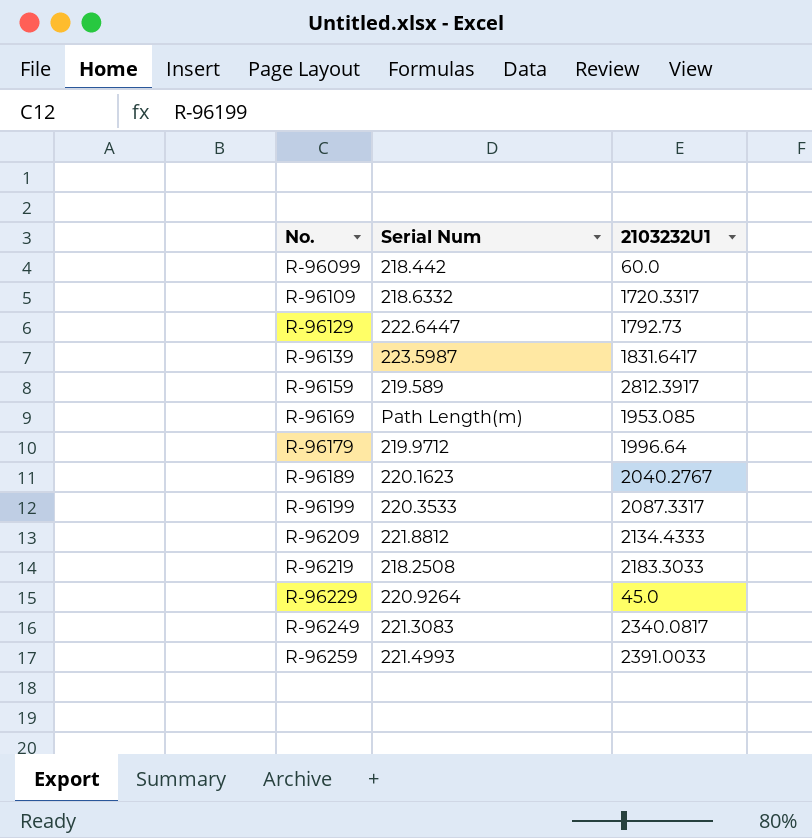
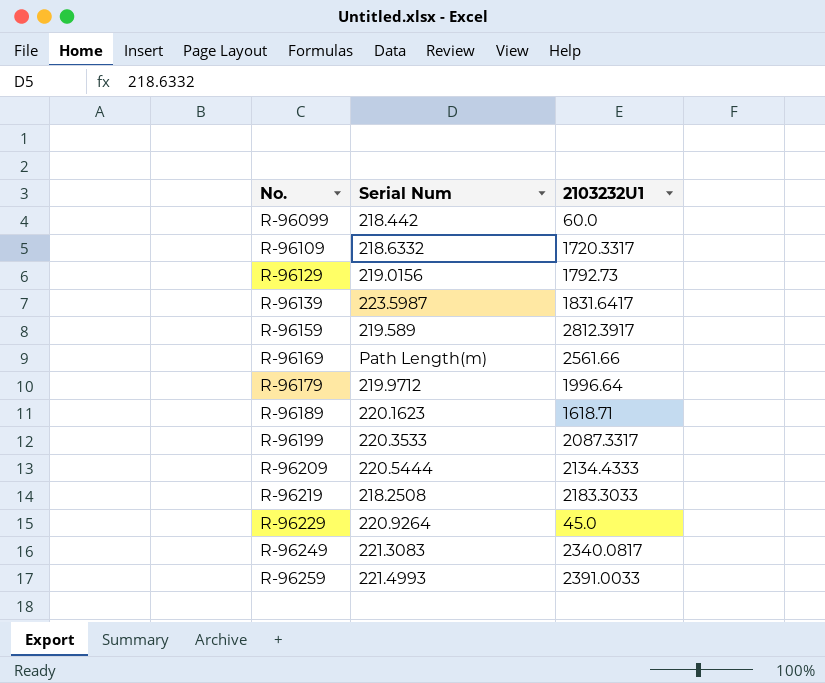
R-96129 | Serial Num: 222.6447 -> 219.0156
R-96169 | 2103232U1: 1953.085 -> 2561.66
R-96189 | 2103232U1: 2040.2767 -> 1618.71
R-96209 | Serial Num: 221.8812 -> 220.5444

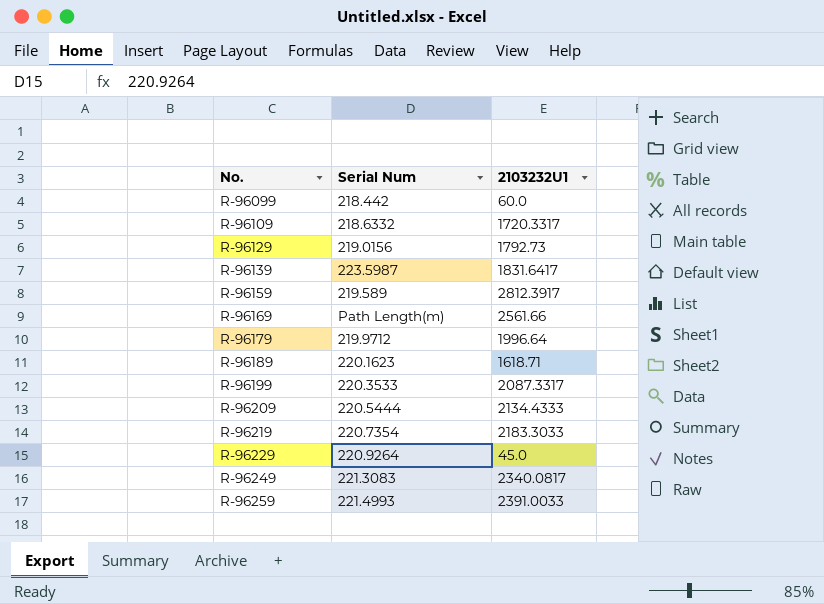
R-96219 | Serial Num: 218.2508 -> 220.7354

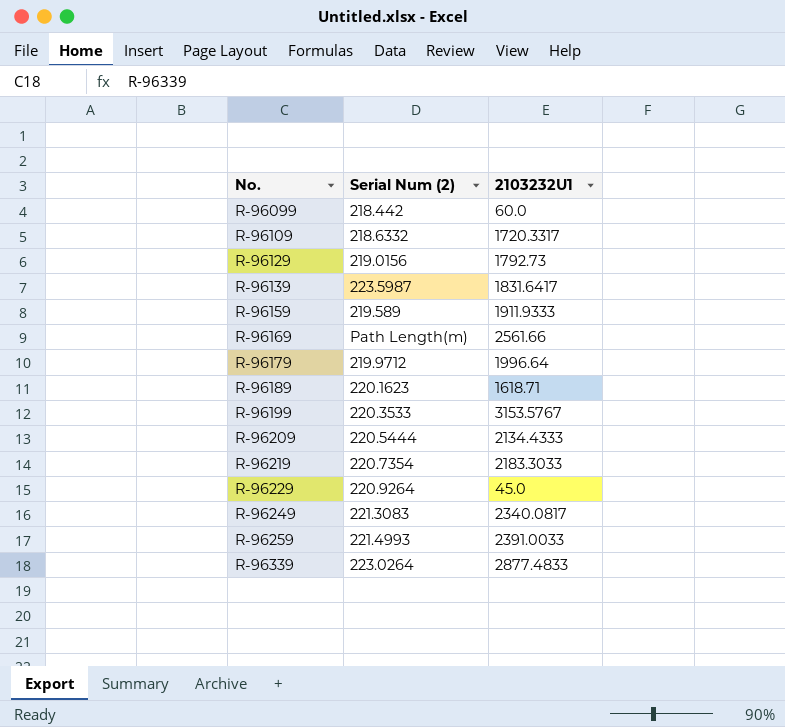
column name: Serial Num -> Serial Num (2)
R-96159 | 2103232U1: 2812.3917 -> 1911.9333
R-96199 | 2103232U1: 2087.3317 -> 3153.5767
row R-96339: none -> 223.0264 | 2877.4833

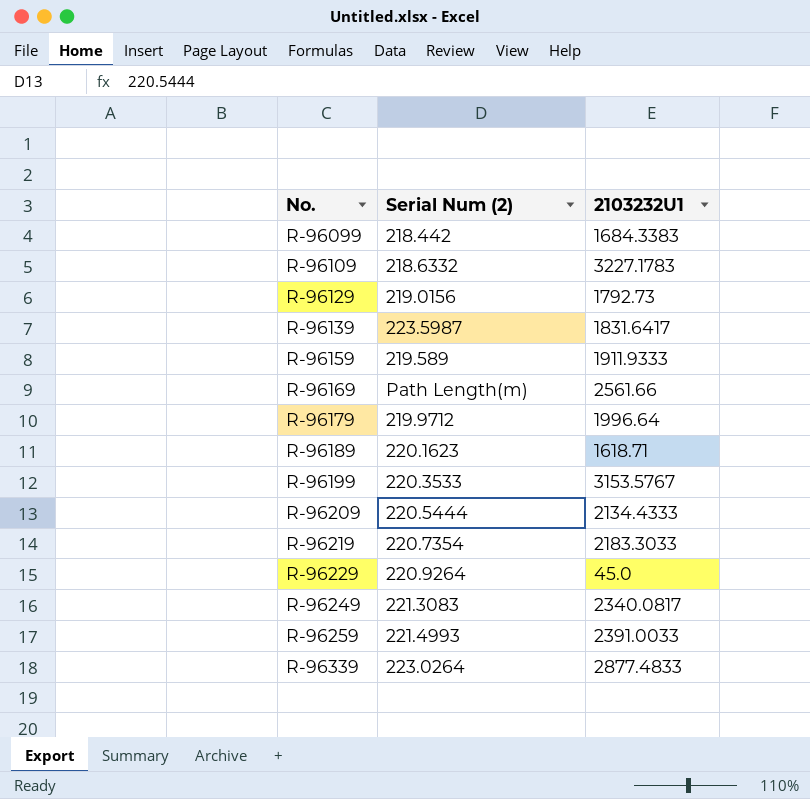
R-96099 | 2103232U1: 60.0 -> 1684.3383
R-96109 | 2103232U1: 1720.3317 -> 3227.1783

